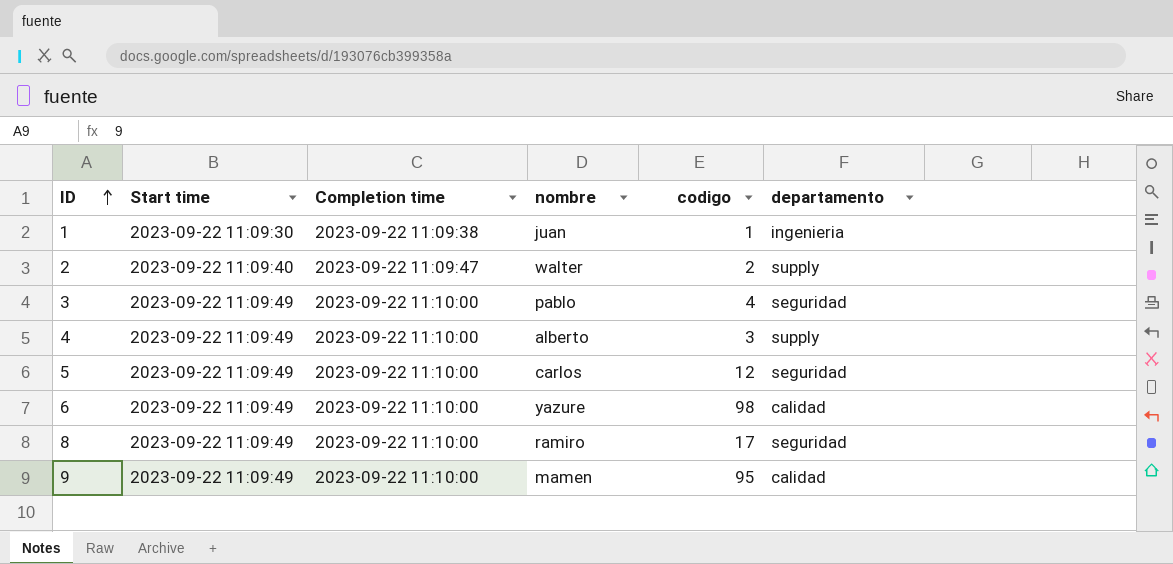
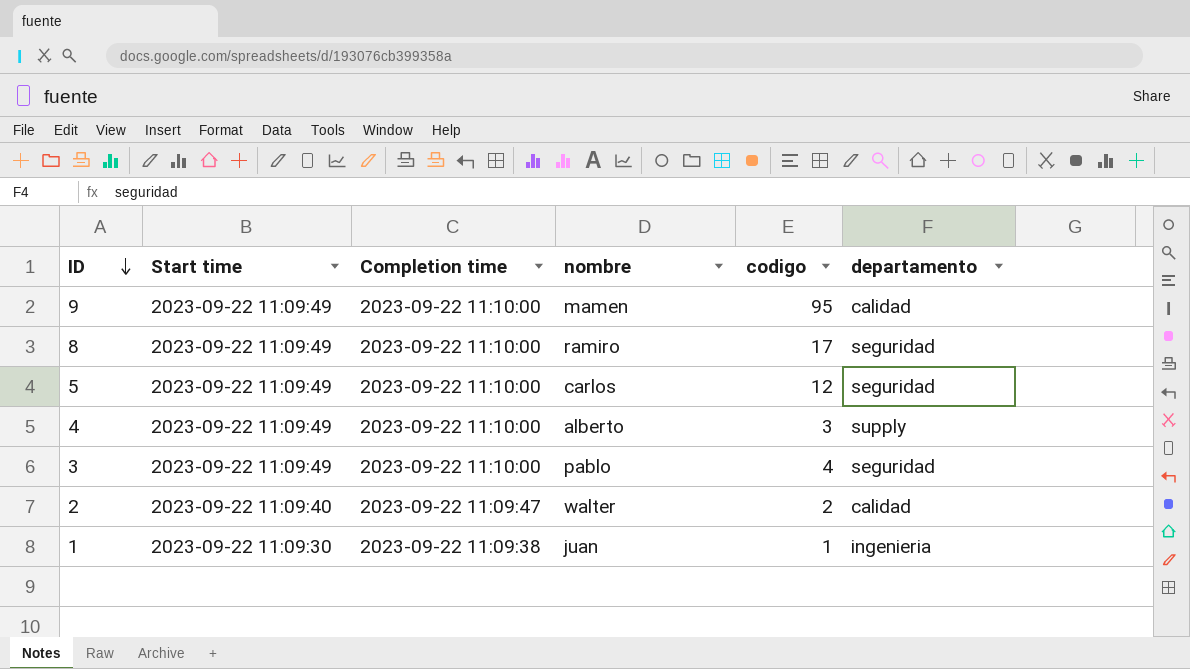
row order: ID ascending -> ID descending
row 6: 2023-09-22 11:09:49 | 2023-09-22 11:10:00 | yazure | 98 | calidad -> none
2 | departamento: supply -> calidad

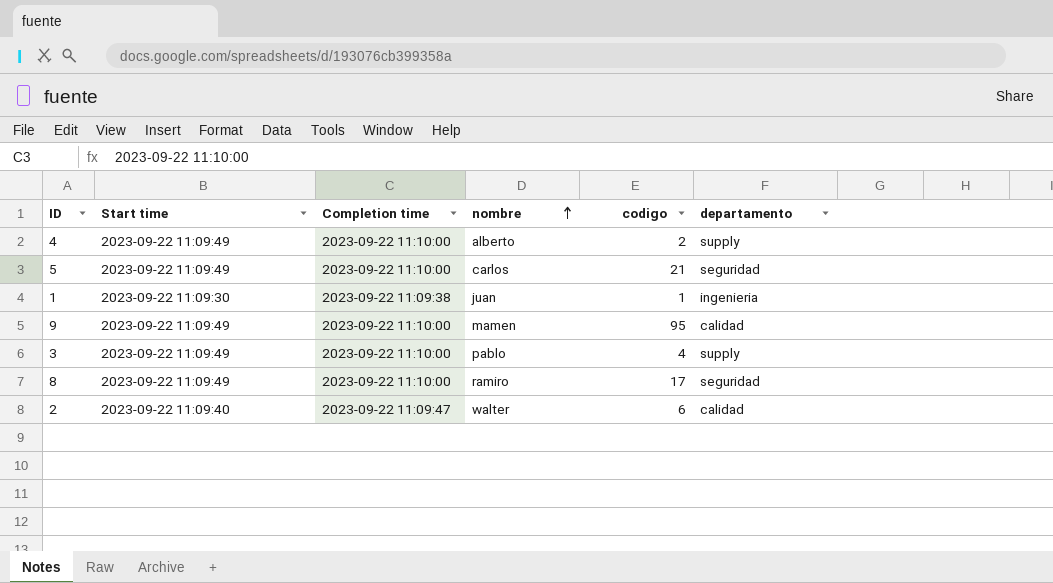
row order: ID descending -> nombre ascending
4 | codigo: 3 -> 2
5 | codigo: 12 -> 21
3 | departamento: seguridad -> supply
2 | codigo: 2 -> 6

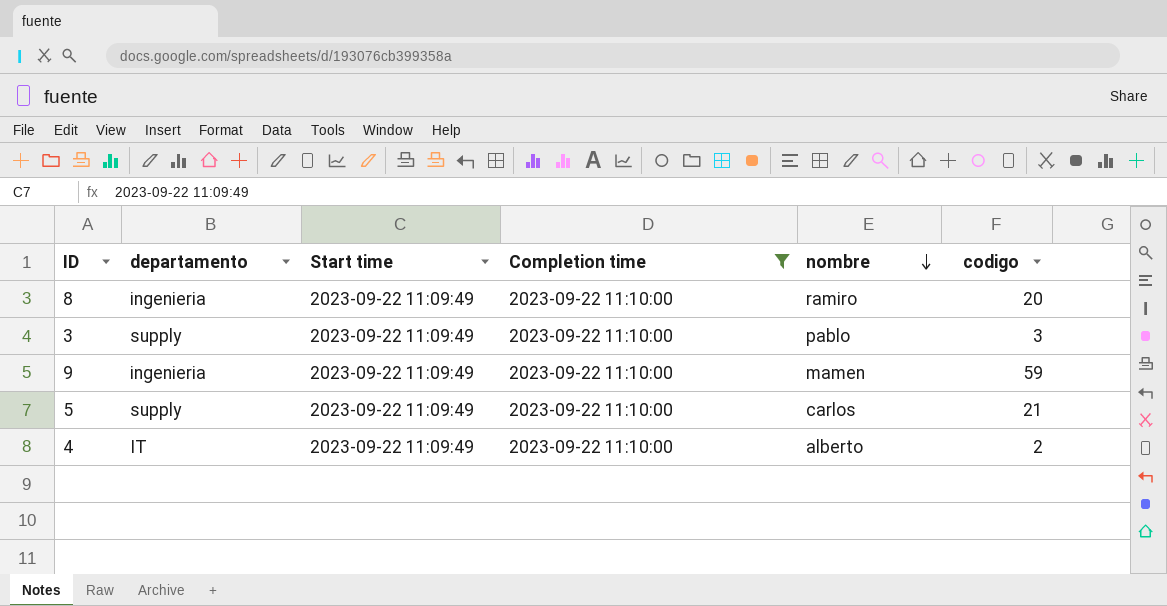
filter: none -> Completion time = 2023-09-22 11:10:00
row order: nombre ascending -> nombre descending
column departamento | position: 6 -> 2
8 | departamento: seguridad -> ingenieria
8 | codigo: 17 -> 20
3 | codigo: 4 -> 3
9 | departamento: calidad -> ingenieria
9 | codigo: 95 -> 59
5 | departamento: seguridad -> supply
4 | departamento: supply -> IT

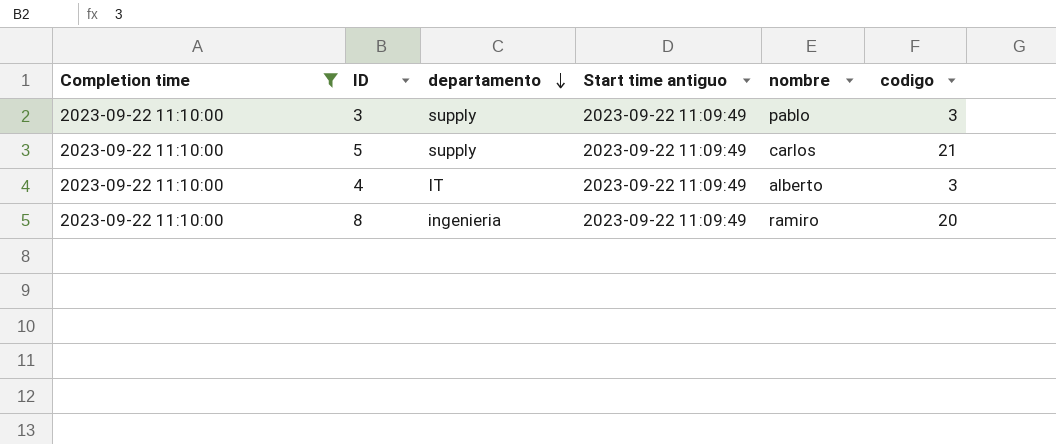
row order: nombre descending -> departamento descending
column Completion time | position: 4 -> 1
column name: Start time -> Start time antiguo
row 9: ingenieria | 2023-09-22 11:09:49 | 2023-09-22 11:10:00 | mamen | 59 -> none
4 | codigo: 2 -> 3

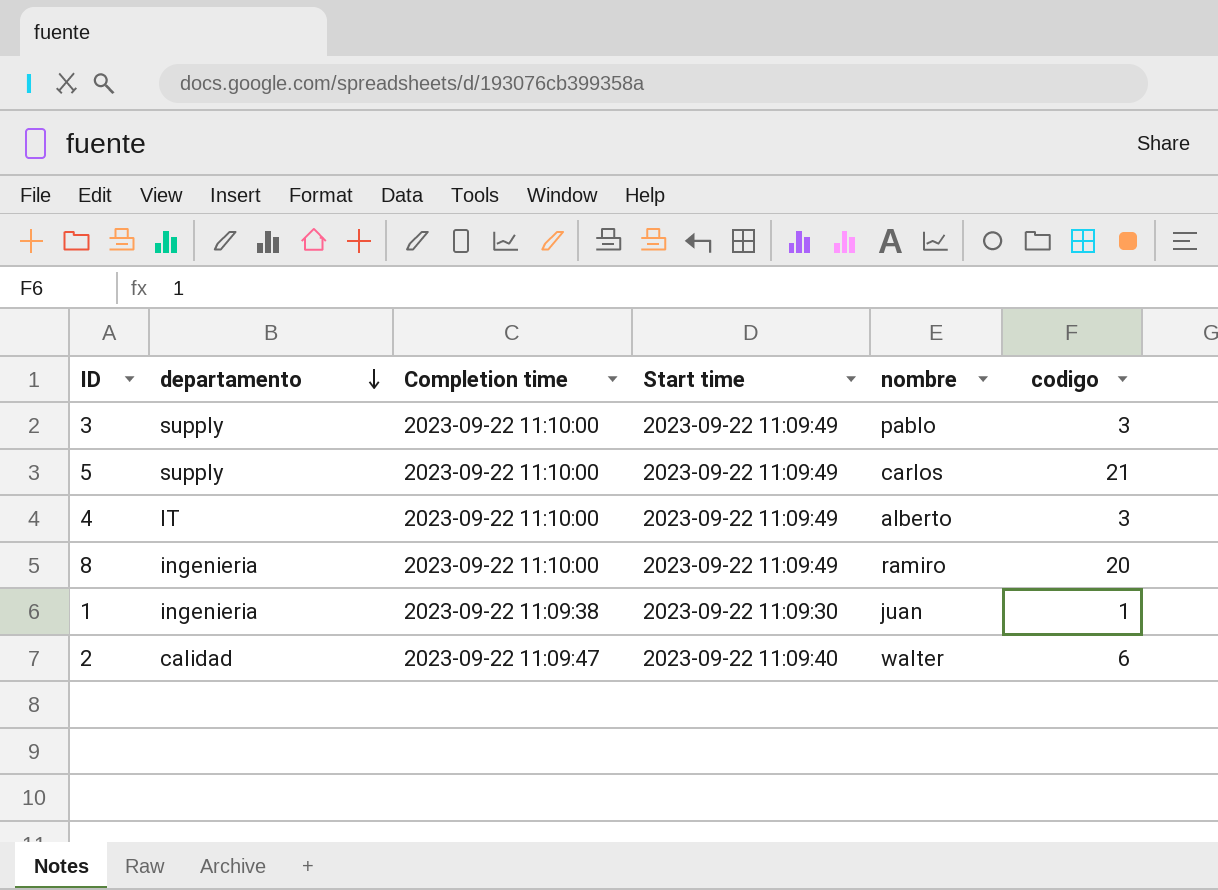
filter: Completion time = 2023-09-22 11:10:00 -> none
column Completion time | position: 1 -> 3
column name: Start time antiguo -> Start time

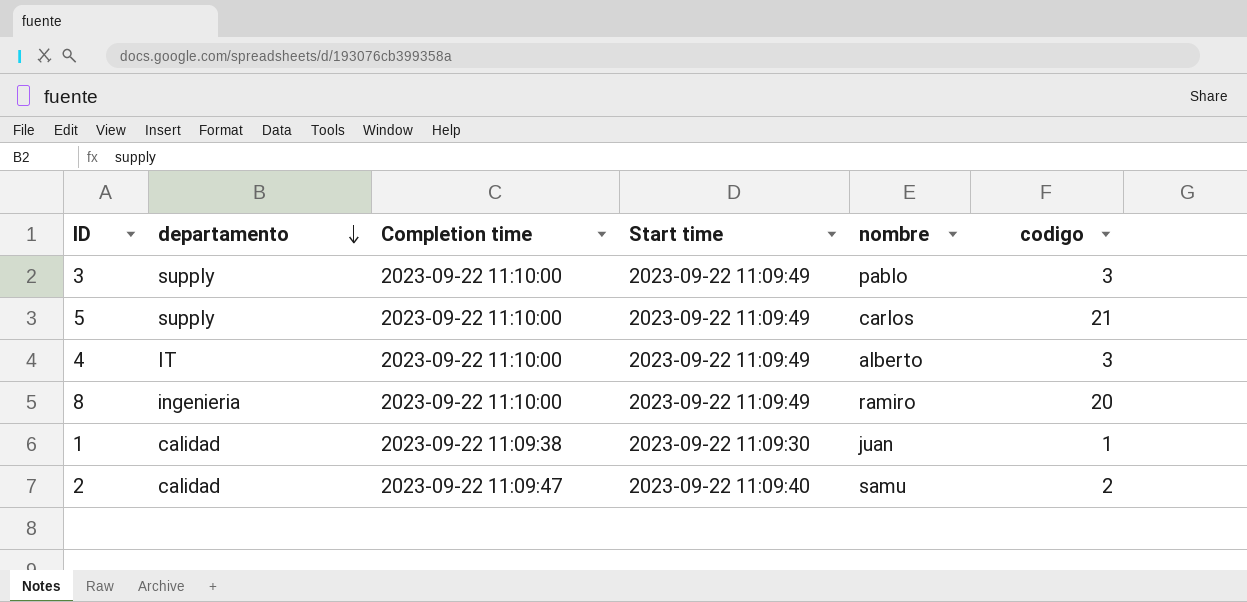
1 | departamento: ingenieria -> calidad
2 | nombre: walter -> samu
2 | codigo: 6 -> 2

